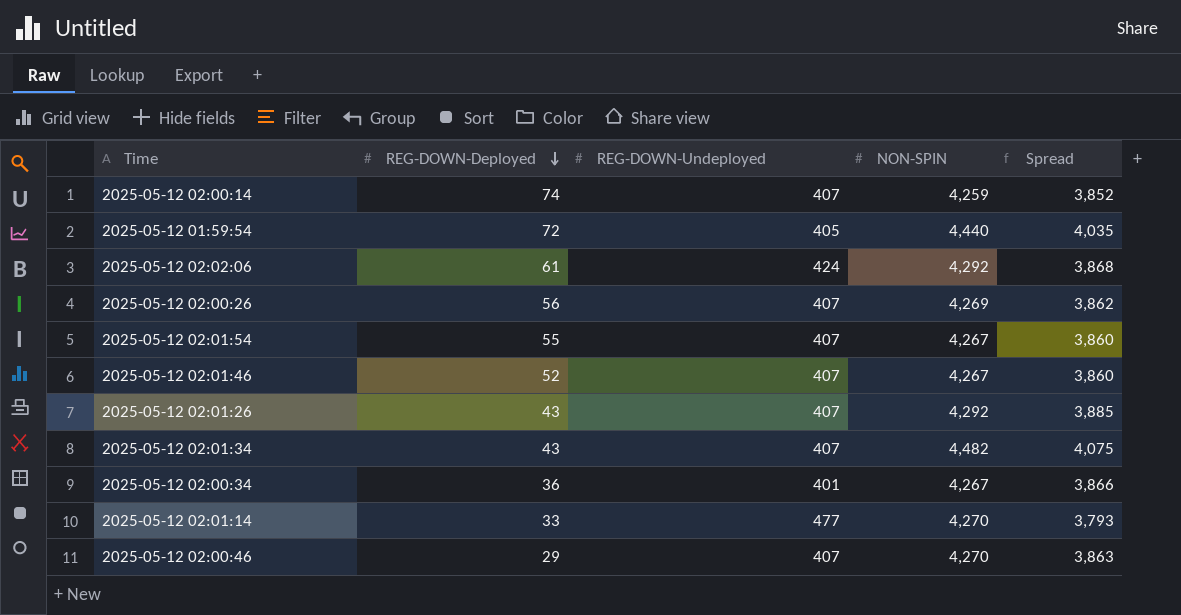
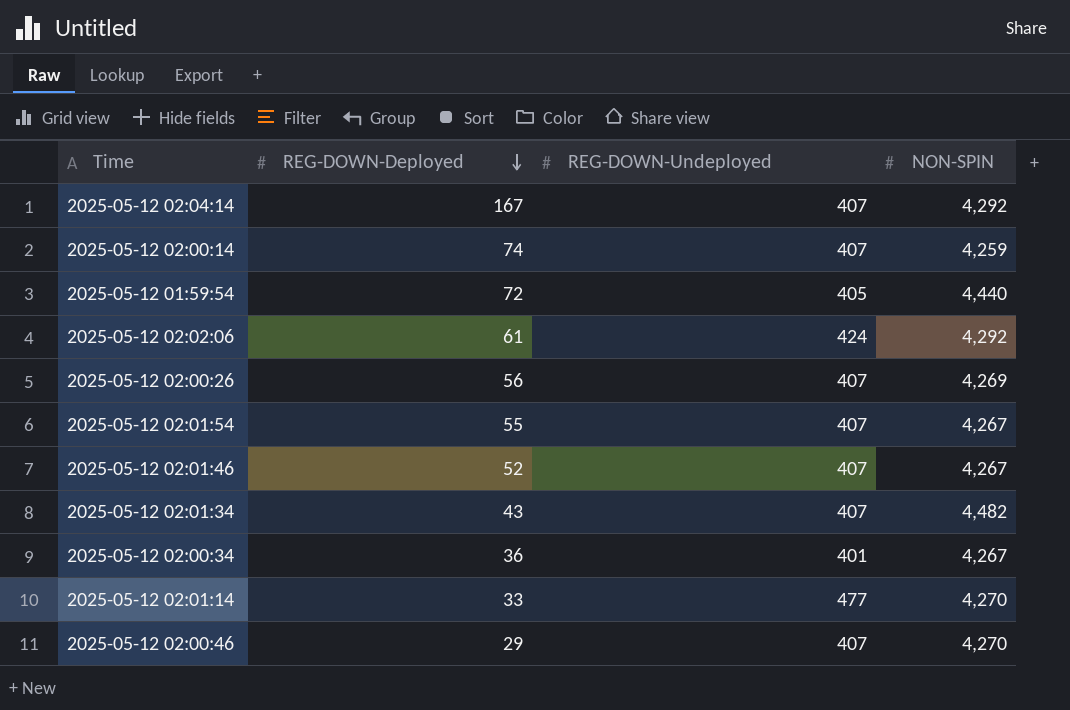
column Spread | formula: [NON-SPIN] - [REG-DOWN-Undeployed] -> none
row 2025-05-12 02:01:26: 43 | 407 | 4,292 | 3,885 -> none
row 2025-05-12 02:04:14: none -> 167 | 407 | 4,292

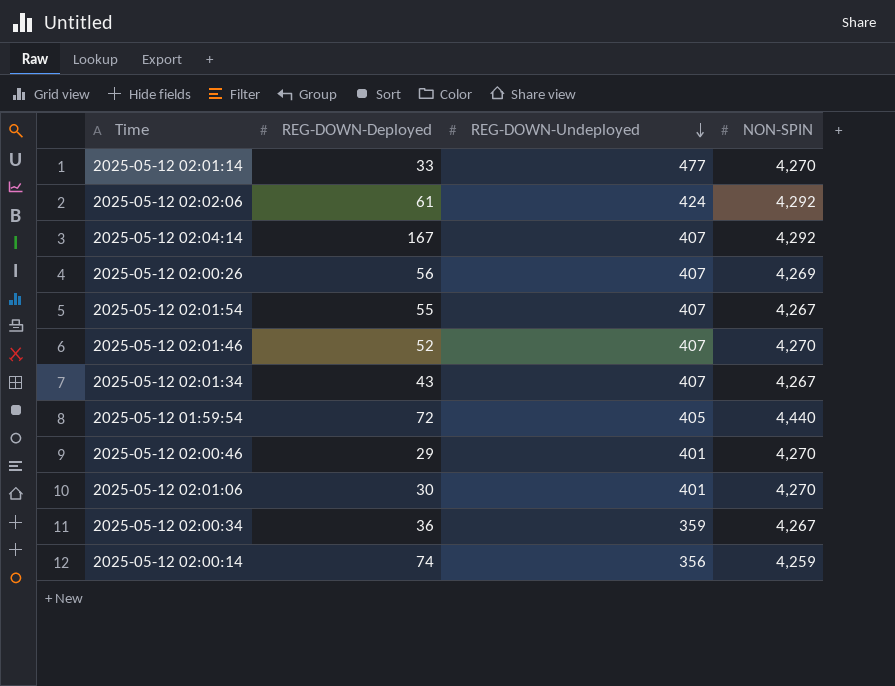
row order: REG-DOWN-Deployed descending -> REG-DOWN-Undeployed descending
2025-05-12 02:01:46 | NON-SPIN: 4,267 -> 4,270
2025-05-12 02:01:34 | NON-SPIN: 4,482 -> 4,267
2025-05-12 02:00:46 | REG-DOWN-Undeployed: 407 -> 401
row 2025-05-12 02:01:06: none -> 30 | 401 | 4,270
2025-05-12 02:00:34 | REG-DOWN-Undeployed: 401 -> 359
2025-05-12 02:00:14 | REG-DOWN-Undeployed: 407 -> 356

